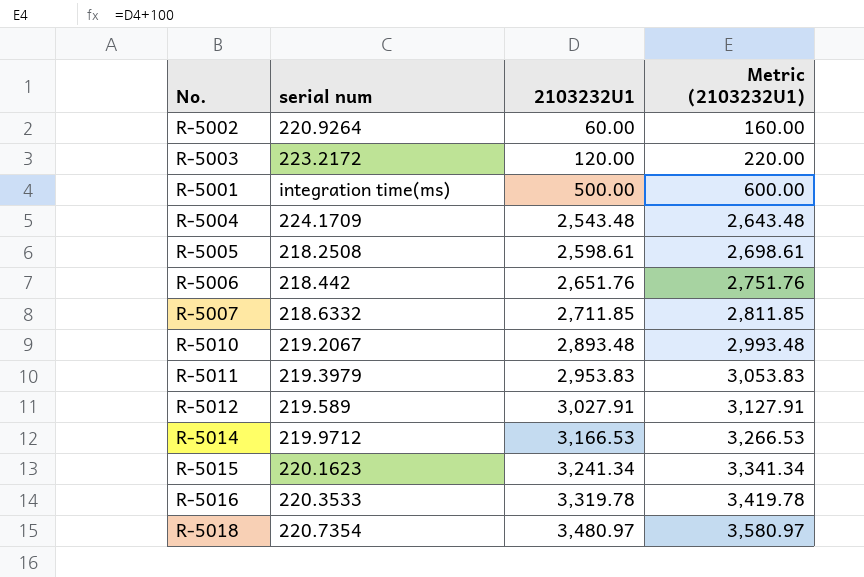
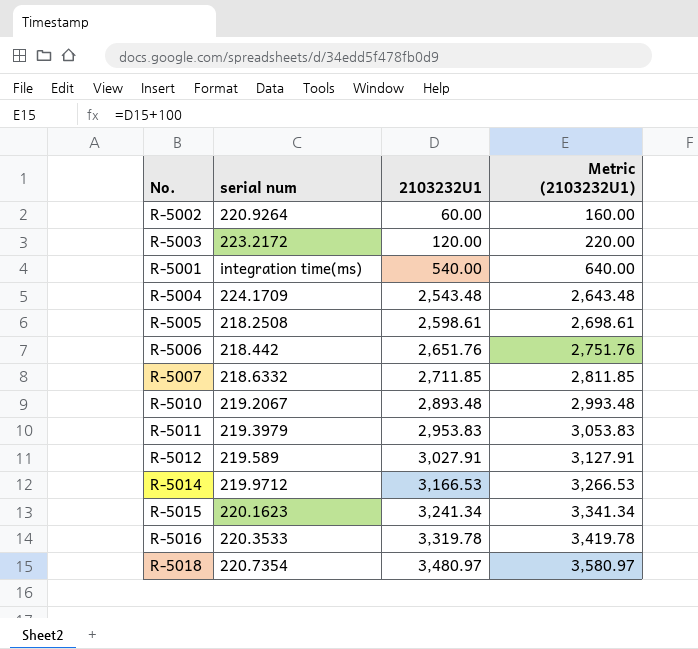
R-5001 | 2103232U1: 500.00 -> 540.00
R-5001 | Metric (2103232U1): 600.00 -> 640.00

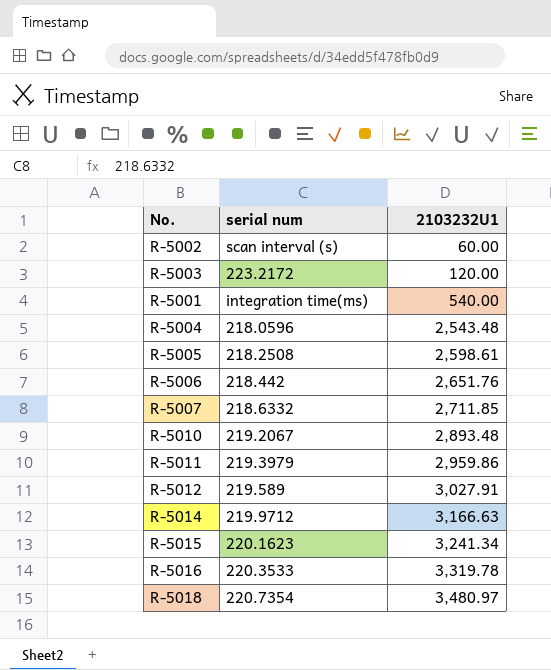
column Metric (2103232U1) | formula: [2103232U1] + 100 -> none
R-5002 | serial num: 220.9264 -> scan interval (s)
R-5004 | serial num: 224.1709 -> 218.0596
R-5011 | 2103232U1: 2,953.83 -> 2,959.86
R-5014 | 2103232U1: 3,166.53 -> 3,166.63

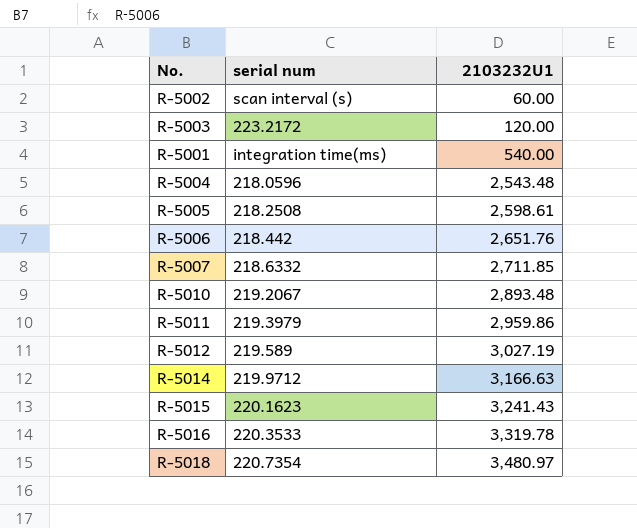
R-5012 | 2103232U1: 3,027.91 -> 3,027.19
R-5015 | 2103232U1: 3,241.34 -> 3,241.43

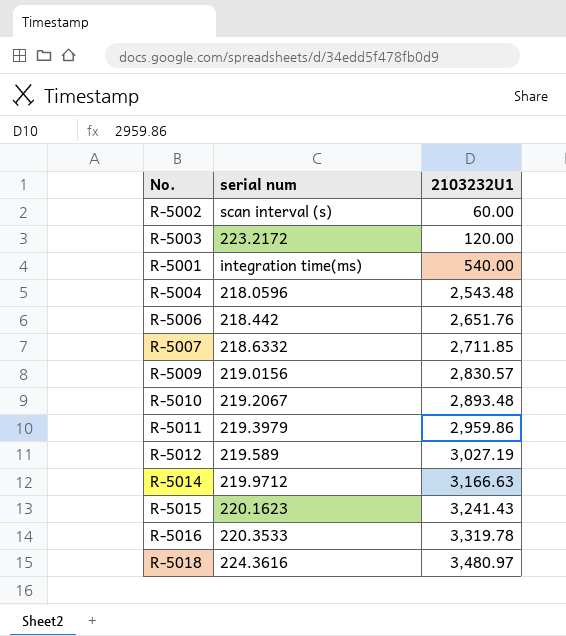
row R-5005: 218.2508 | 2,598.61 -> none
row R-5009: none -> 219.0156 | 2,830.57
R-5018 | serial num: 220.7354 -> 224.3616

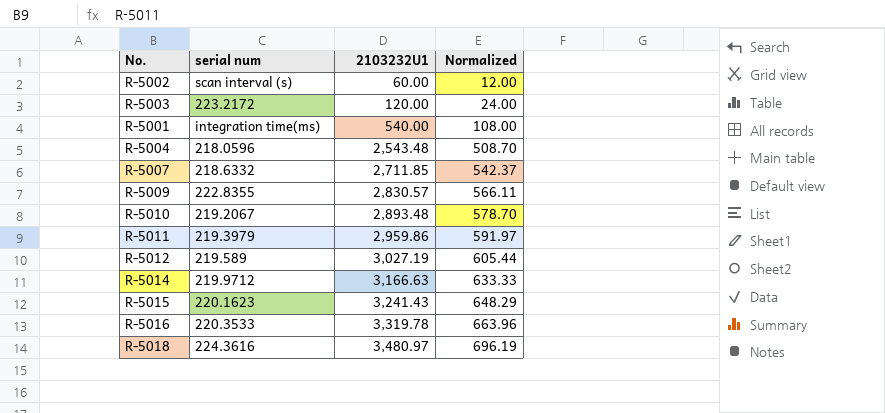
column Normalized | formula: none -> [2103232U1] * 0.2
row R-5006: 218.442 | 2,651.76 -> none
R-5009 | serial num: 219.0156 -> 222.8355

